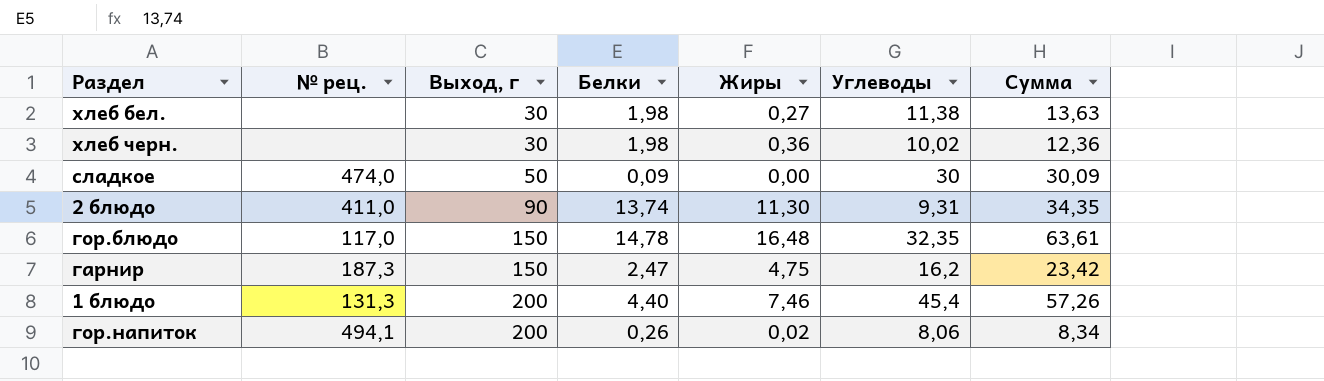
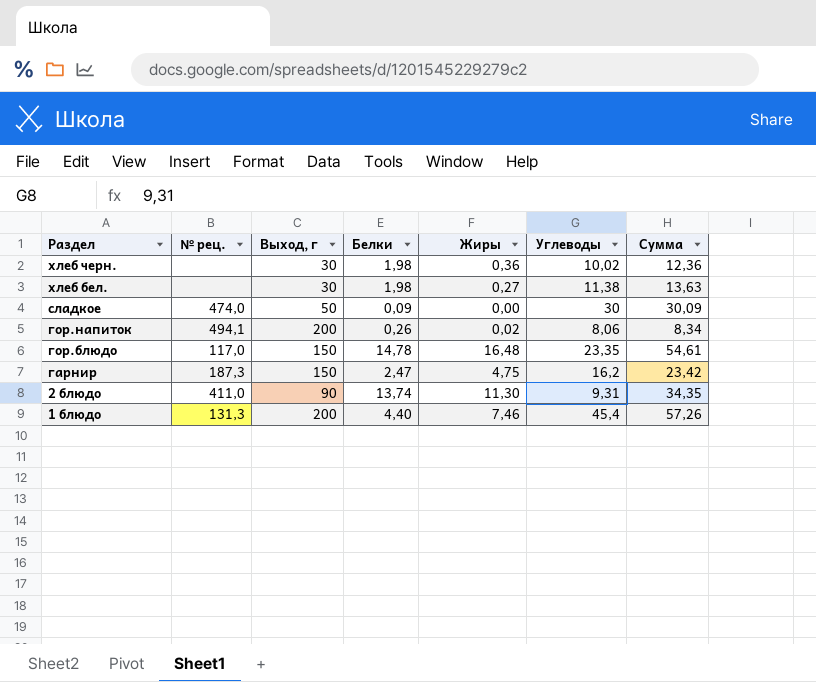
row order: Выход, г ascending -> Раздел descending
гор.блюдо | Углеводы: 32,35 -> 23,35
гор.блюдо | Сумма: 63,61 -> 54,61

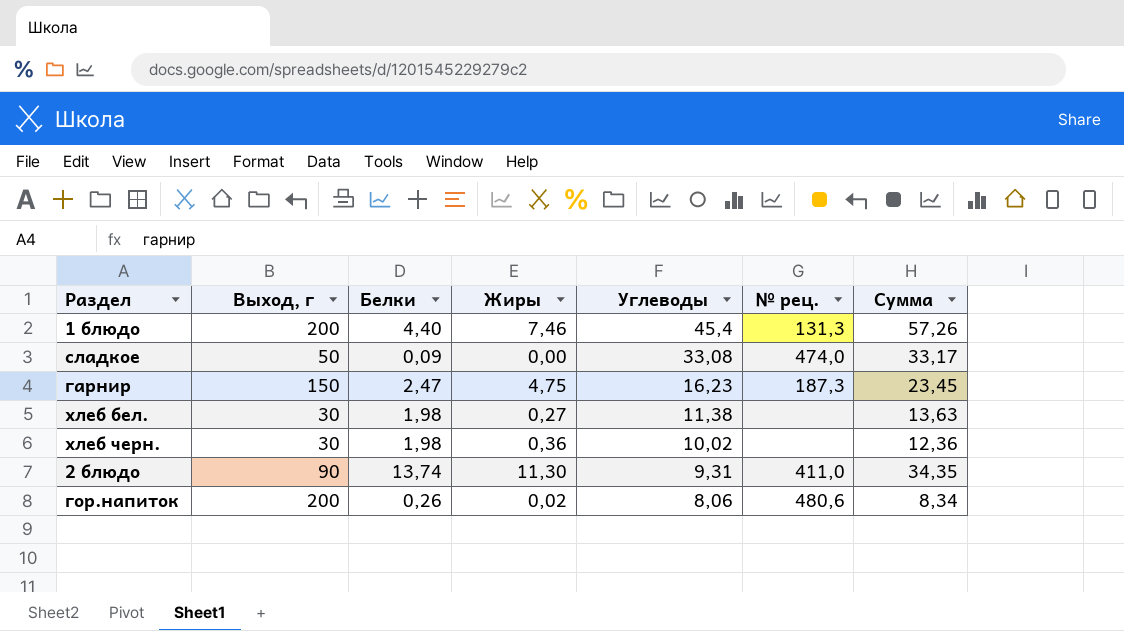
row order: Раздел descending -> Углеводы descending
column № рец. | position: 2 -> 6
row гор.блюдо: 117,0 | 150 | 14,78 | 16,48 | 23,35 | 54,61 -> none
сладкое | Углеводы: 30 -> 33,08
сладкое | Сумма: 30,09 -> 33,17
гарнир | Углеводы: 16,2 -> 16,23
гарнир | Сумма: 23,42 -> 23,45
гор.напиток | № рец.: 494,1 -> 480,6

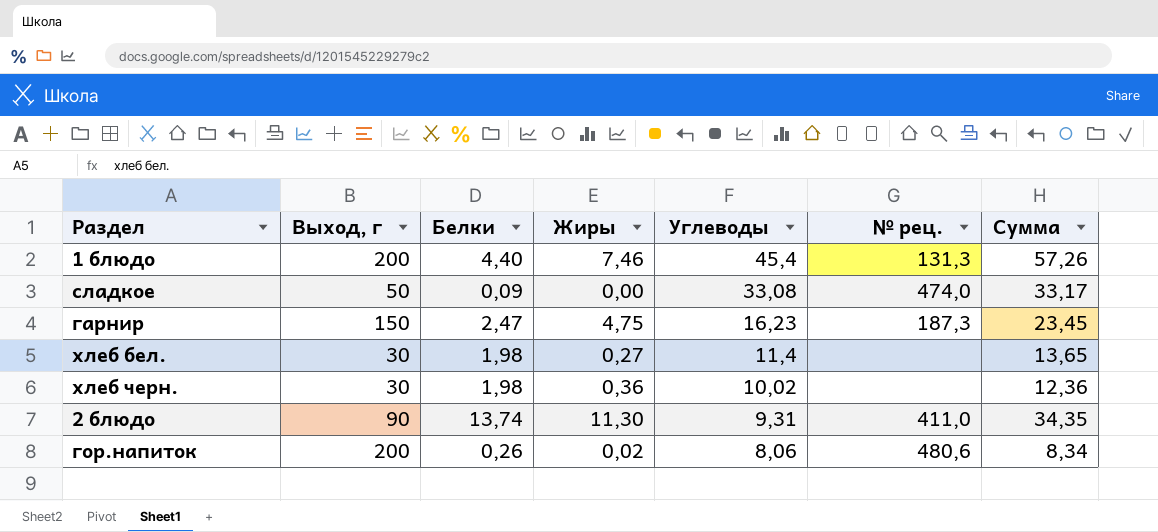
хлеб бел. | Углеводы: 11,38 -> 11,4
хлеб бел. | Сумма: 13,63 -> 13,65

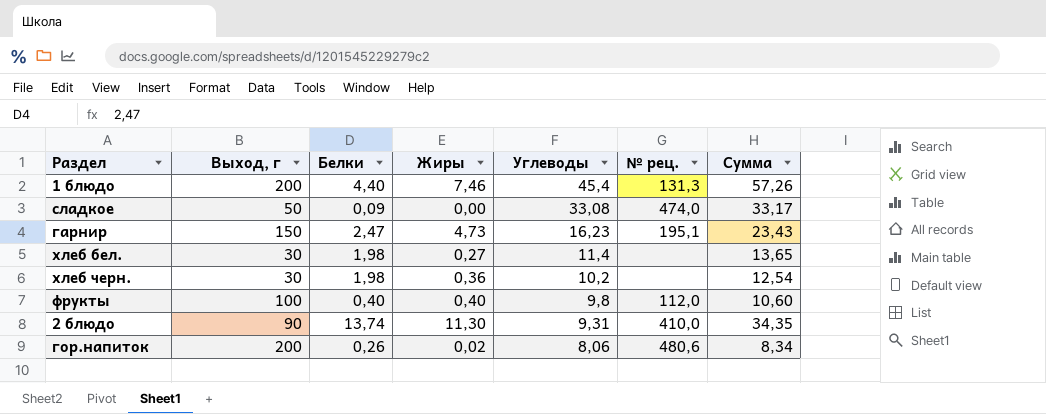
гарнир | Жиры: 4,75 -> 4,73
гарнир | № рец.: 187,3 -> 195,1
гарнир | Сумма: 23,45 -> 23,43
хлеб черн. | Углеводы: 10,02 -> 10,2
хлеб черн. | Сумма: 12,36 -> 12,54
row фрукты: none -> 100 | 0,40 | 0,40 | 9,8 | 112,0 | 10,60
2 блюдо | № рец.: 411,0 -> 410,0

